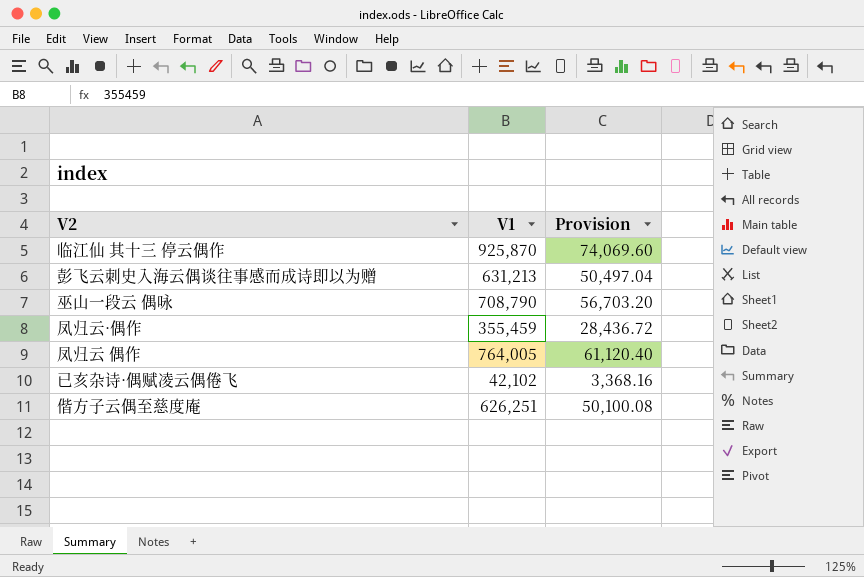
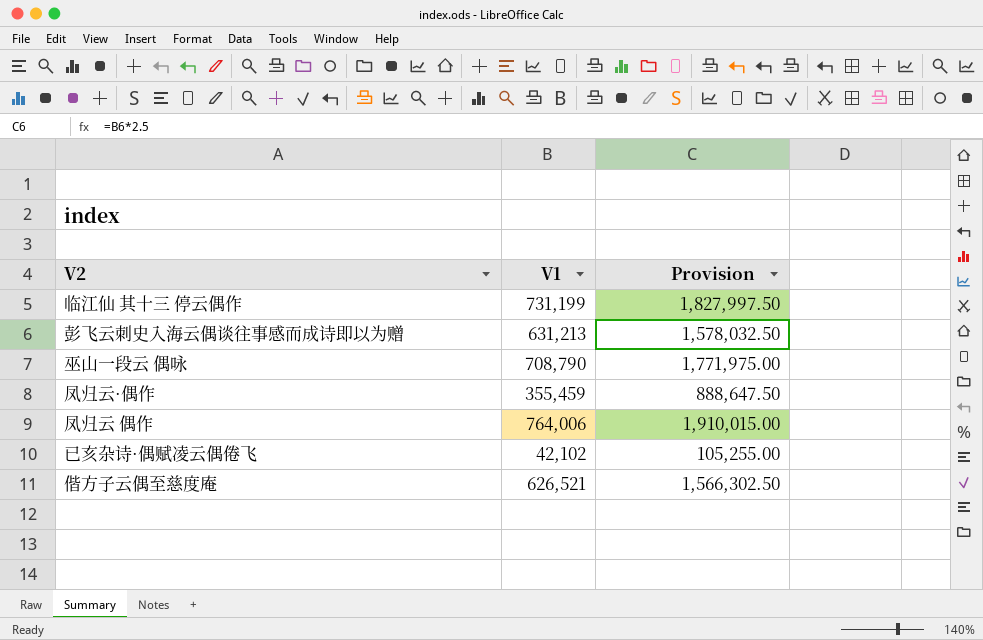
column Provision | formula: [V1] * 0.08 -> [V1] * 2.5
临江仙 其十三 停云偶作 | V1: 925,870 -> 731,199
凤归云 偶作 | V1: 764,005 -> 764,006
偕方子云偶至慈度庵 | V1: 626,251 -> 626,521

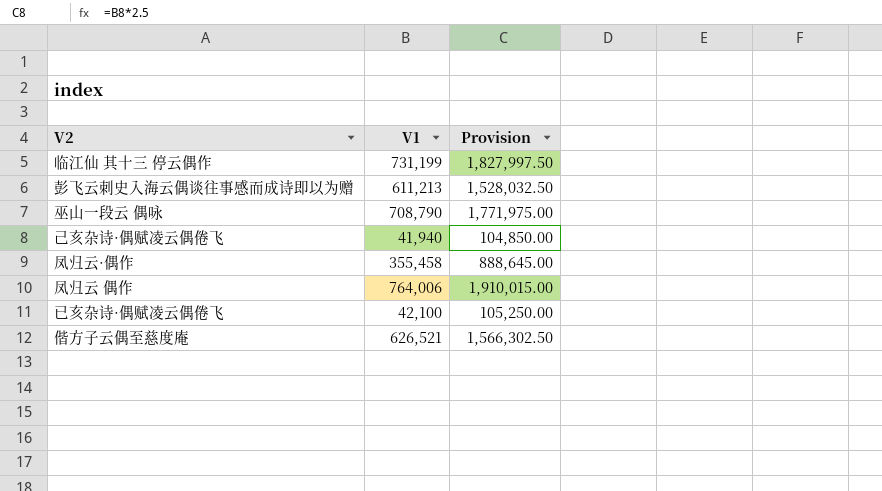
彭飞云刺史入海云偶谈往事感而成诗即以为赠 | V1: 631,213 -> 611,213
彭飞云刺史入海云偶谈往事感而成诗即以为赠 | Provision: 1,578,032.50 -> 1,528,032.50
row 己亥杂诗·偶赋凌云偶倦飞: none -> 41,940 | 104,850.00
凤归云·偶作 | V1: 355,459 -> 355,458
凤归云·偶作 | Provision: 888,647.50 -> 888,645.00
已亥杂诗·偶赋凌云偶倦飞 | V1: 42,102 -> 42,100
已亥杂诗·偶赋凌云偶倦飞 | Provision: 105,255.00 -> 105,250.00

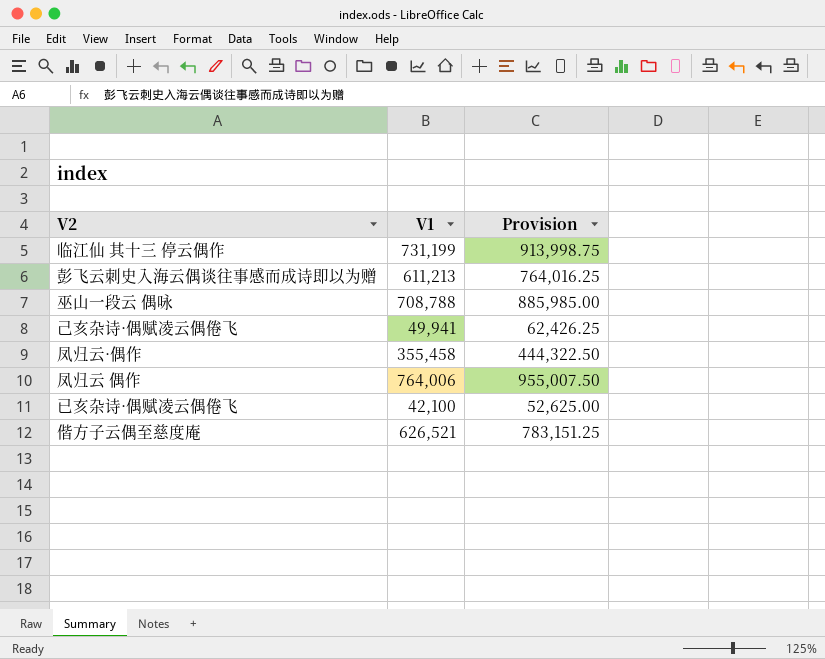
column Provision | formula: [V1] * 2.5 -> [V1] * 1.25
巫山一段云 偶咏 | V1: 708,790 -> 708,788
己亥杂诗·偶赋凌云偶倦飞 | V1: 41,940 -> 49,941

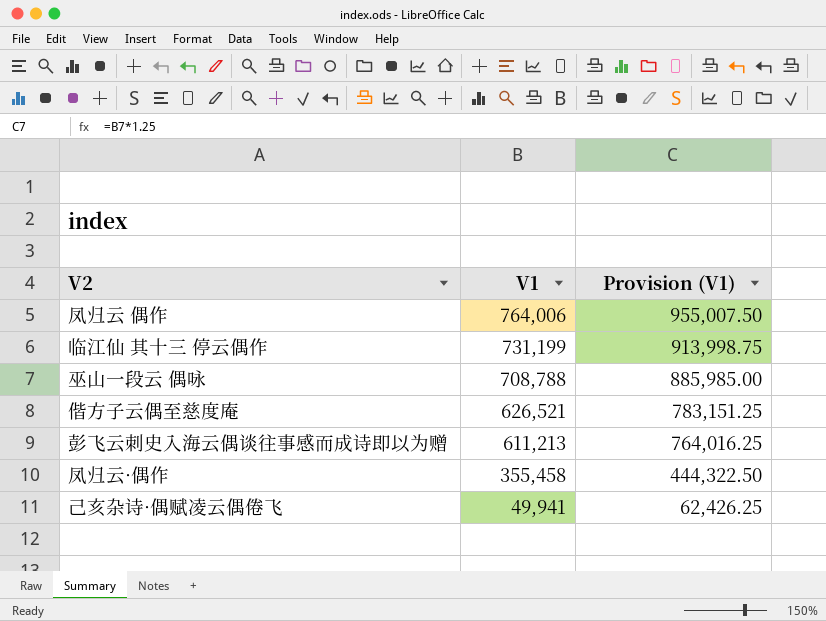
row order: none -> V1 descending
column name: Provision -> Provision (V1)
row 已亥杂诗·偶赋凌云偶倦飞: 42,100 | 52,625.00 -> none

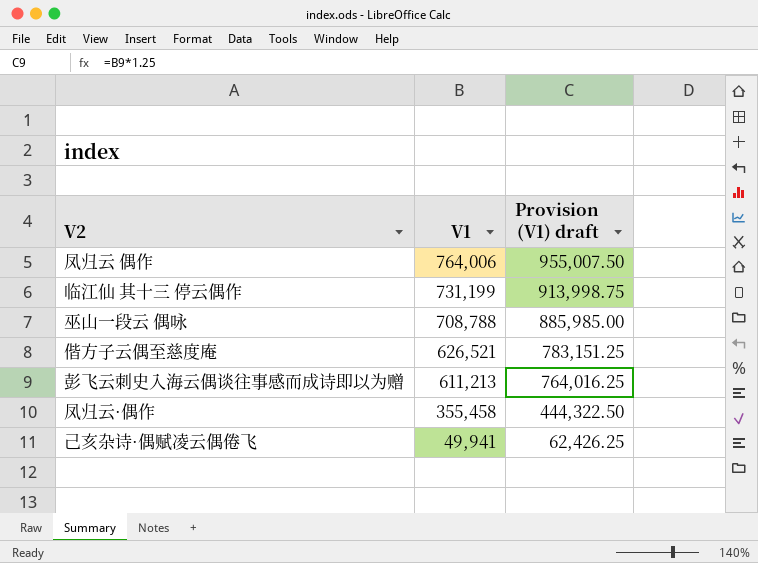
column name: Provision (V1) -> Provision (V1) draft

